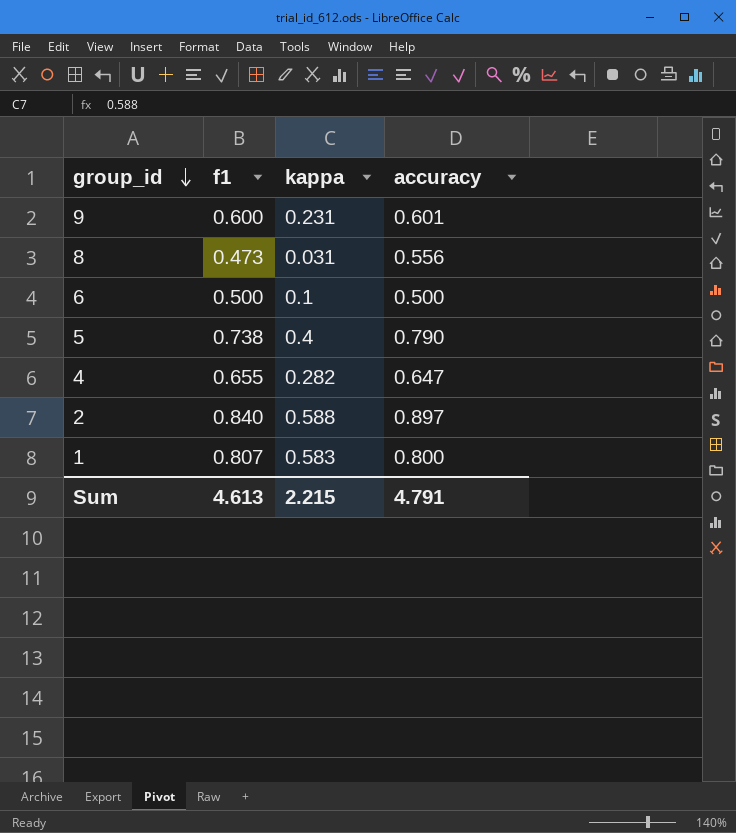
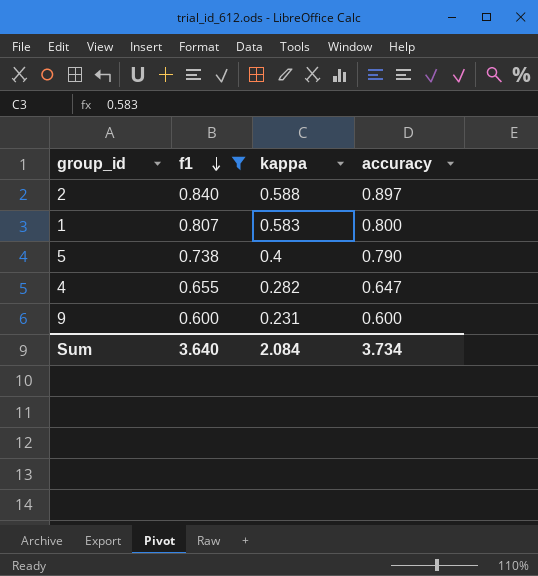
filter: none -> f1 >= 0.600
row order: group_id descending -> f1 descending
9 | accuracy: 0.601 -> 0.600
Sum | f1: 4.613 -> 3.640
Sum | kappa: 2.215 -> 2.084
Sum | accuracy: 4.791 -> 3.734

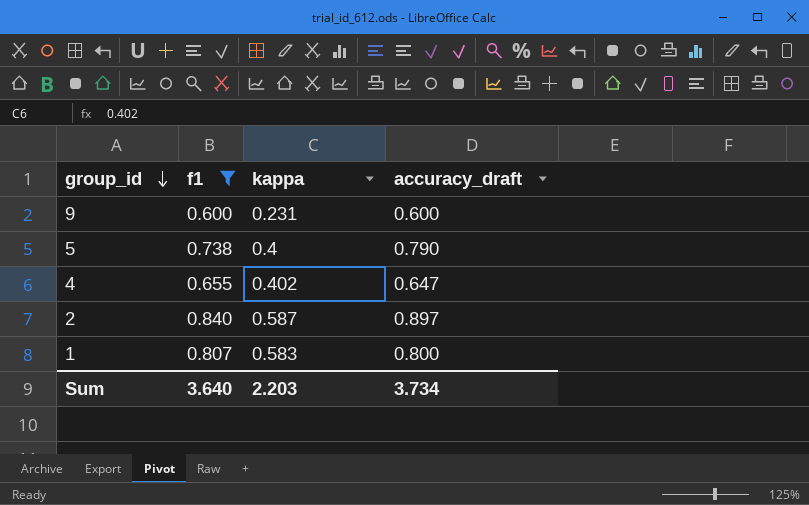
row order: f1 descending -> group_id descending
column name: accuracy -> accuracy_draft
4 | kappa: 0.282 -> 0.402
2 | kappa: 0.588 -> 0.587
Sum | kappa: 2.084 -> 2.203

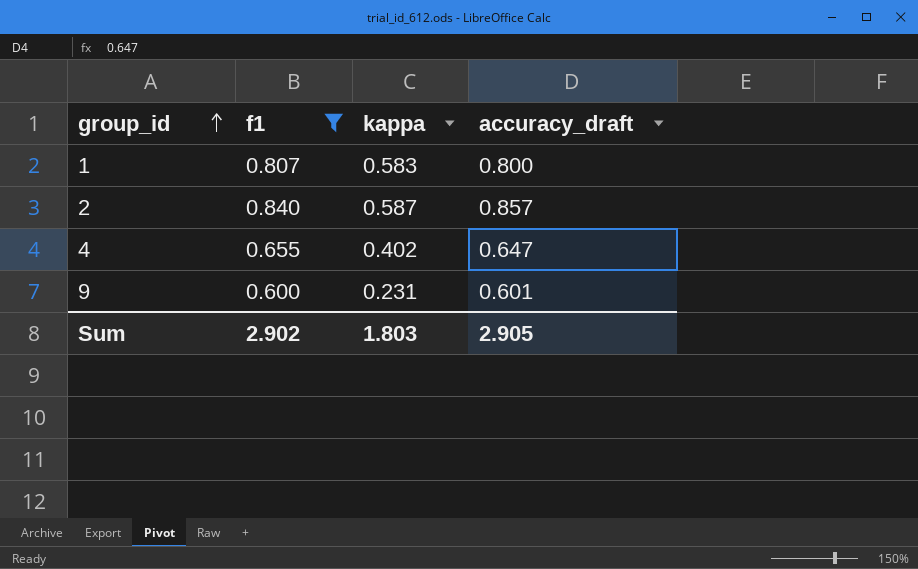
row order: group_id descending -> group_id ascending
row 5: 0.738 | 0.4 | 0.790 -> none
2 | accuracy_draft: 0.897 -> 0.857
9 | accuracy_draft: 0.600 -> 0.601
Sum | f1: 3.640 -> 2.902
Sum | kappa: 2.203 -> 1.803
Sum | accuracy_draft: 3.734 -> 2.905

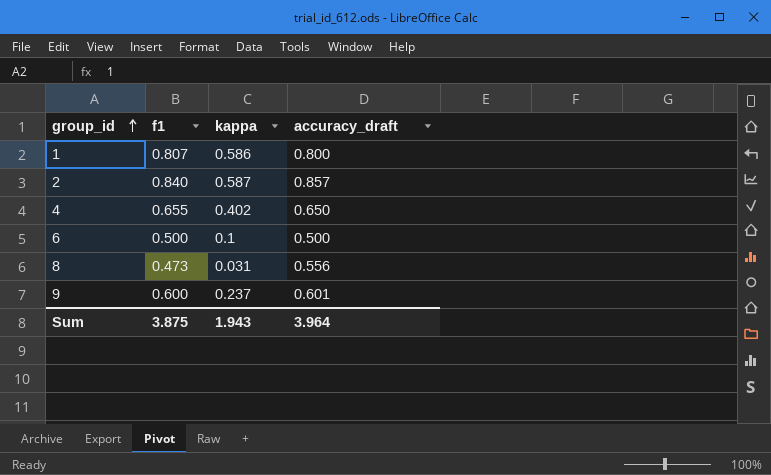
filter: f1 >= 0.600 -> none
1 | kappa: 0.583 -> 0.586
4 | accuracy_draft: 0.647 -> 0.650
9 | kappa: 0.231 -> 0.237
Sum | f1: 2.902 -> 3.875
Sum | kappa: 1.803 -> 1.943
Sum | accuracy_draft: 2.905 -> 3.964

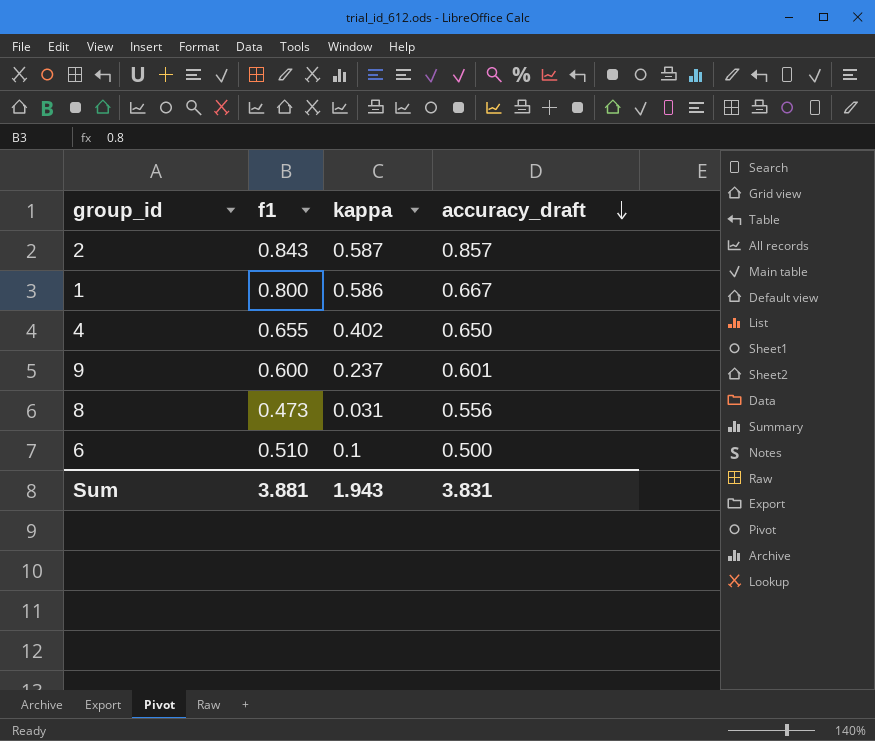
row order: group_id ascending -> accuracy_draft descending
2 | f1: 0.840 -> 0.843
1 | f1: 0.807 -> 0.800
1 | accuracy_draft: 0.800 -> 0.667
6 | f1: 0.500 -> 0.510
Sum | f1: 3.875 -> 3.881
Sum | accuracy_draft: 3.964 -> 3.831

